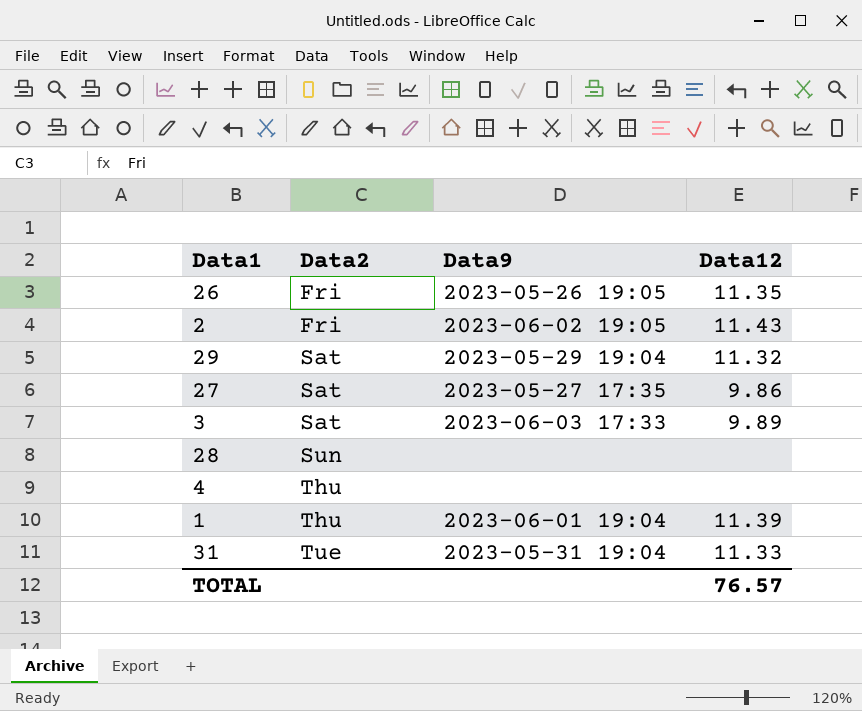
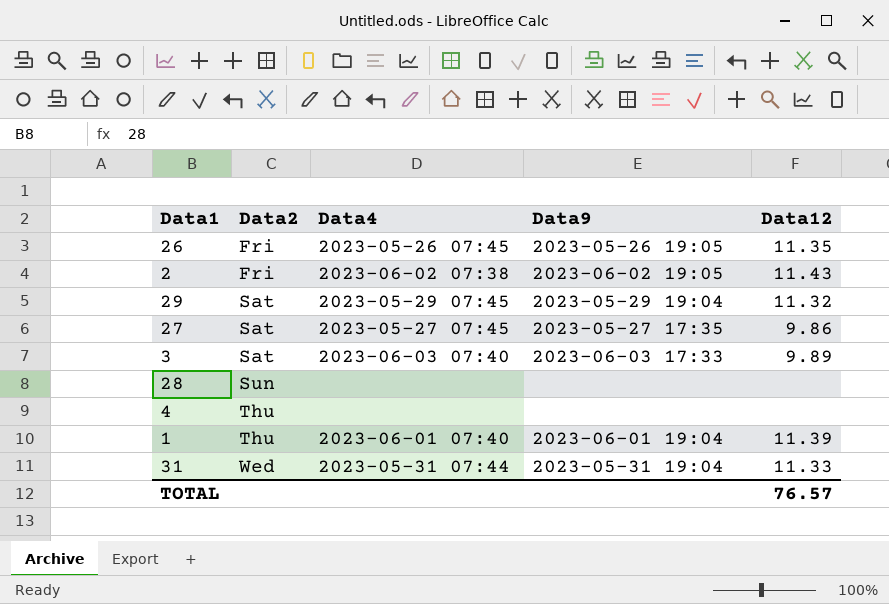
column Data4 | position: none -> 3
31 | Data2: Tue -> Wed

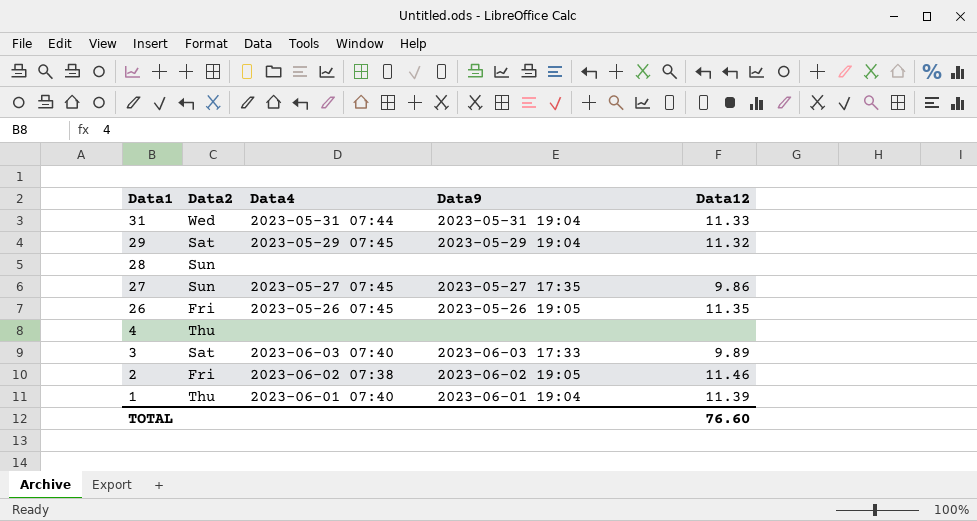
row order: Data2 ascending -> Data1 descending
27 | Data2: Sat -> Sun
2 | Data12: 11.43 -> 11.46
TOTAL | Data12: 76.57 -> 76.60

